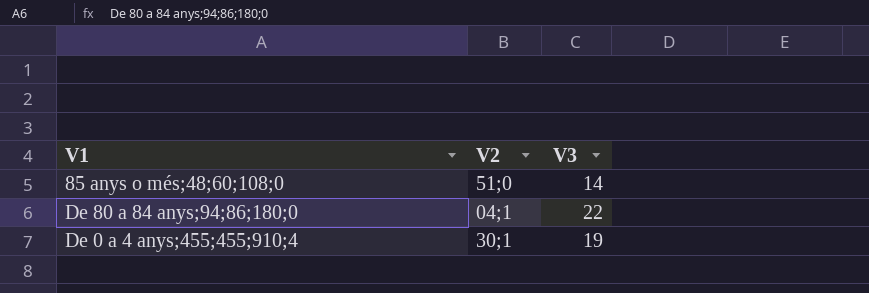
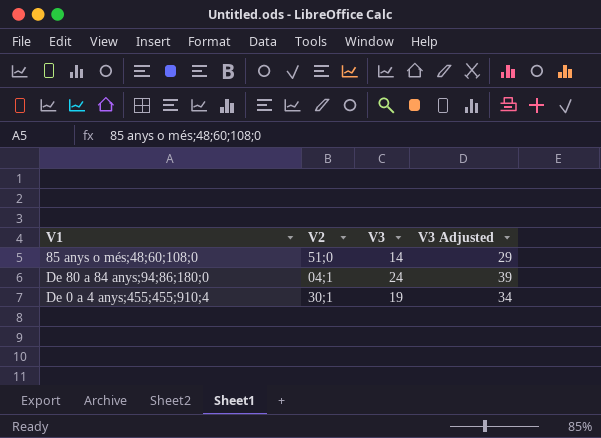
column V3 Adjusted | formula: none -> [V3] + 15
De 80 a 84 anys;94;86;180;0 | V3: 22 -> 24

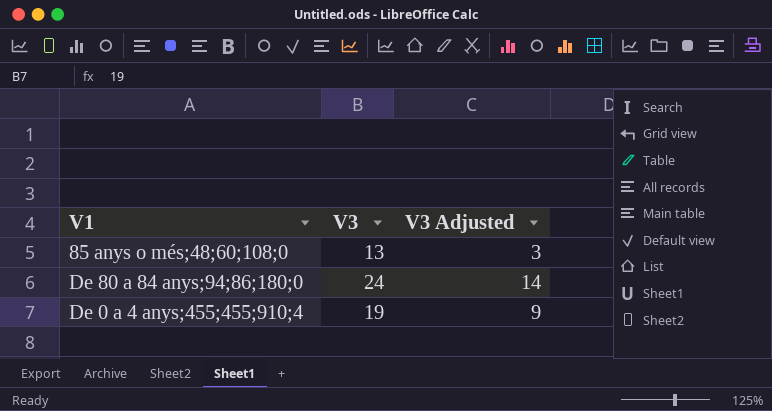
column V2 | position: 2 -> none
column V3 Adjusted | formula: [V3] + 15 -> [V3] - 10
85 anys o més;48;60;108;0 | V3: 14 -> 13

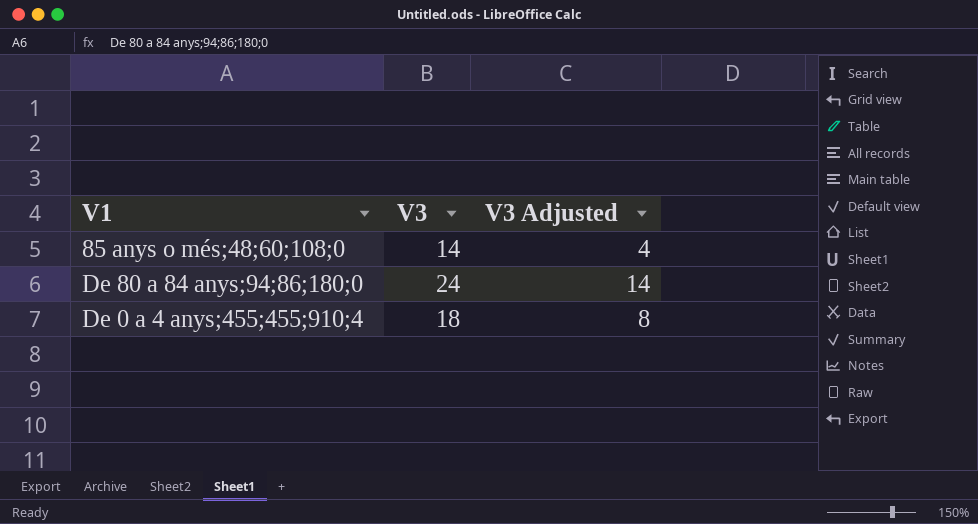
85 anys o més;48;60;108;0 | V3: 13 -> 14
85 anys o més;48;60;108;0 | V3 Adjusted: 3 -> 4
De 0 a 4 anys;455;455;910;4 | V3: 19 -> 18
De 0 a 4 anys;455;455;910;4 | V3 Adjusted: 9 -> 8

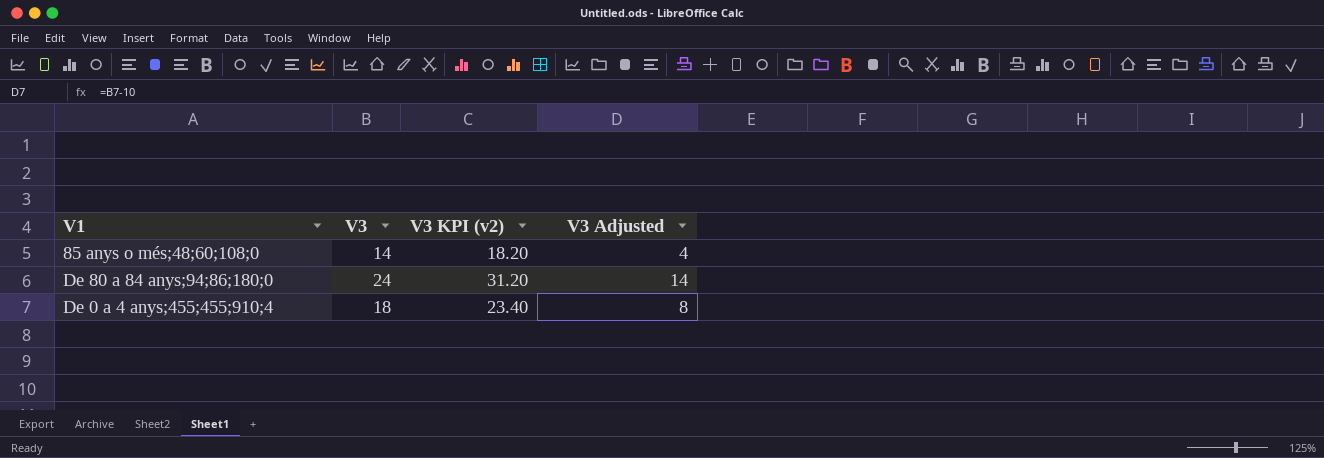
column V3 KPI (v2) | formula: none -> [V3] * 1.3

